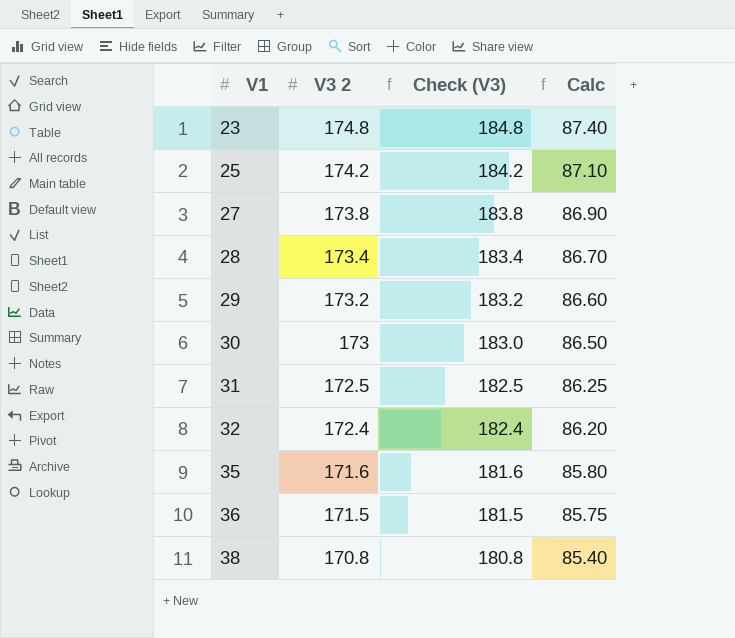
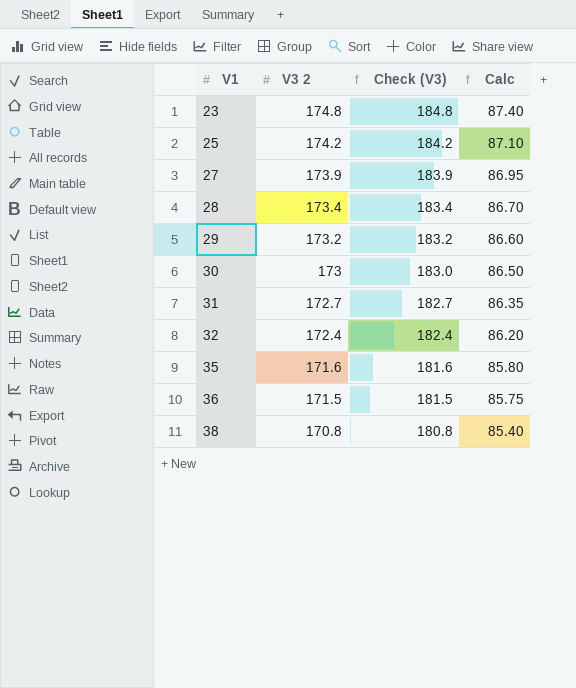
27 | V3 2: 173.8 -> 173.9
27 | Check (V3): 183.8 -> 183.9
27 | Calc: 86.90 -> 86.95
31 | V3 2: 172.5 -> 172.7
31 | Check (V3): 182.5 -> 182.7
31 | Calc: 86.25 -> 86.35

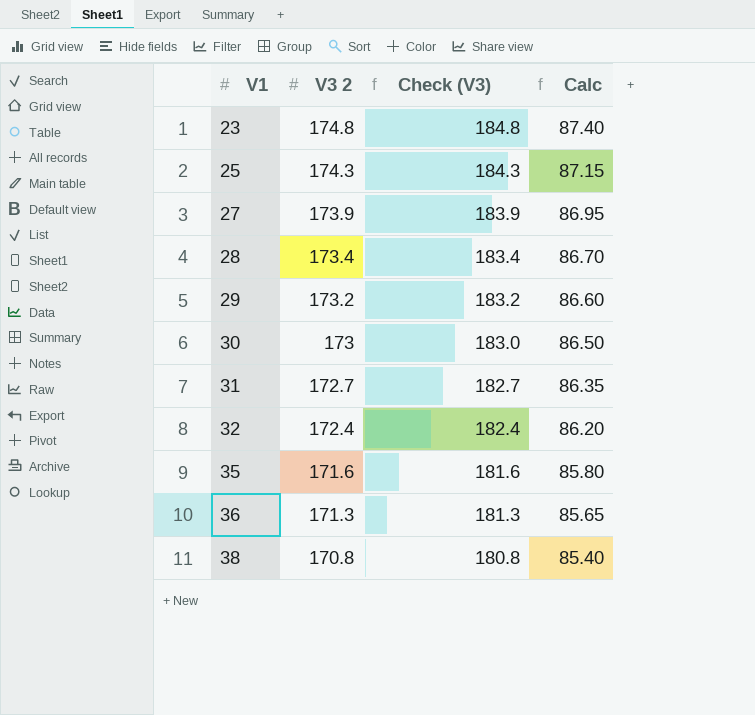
25 | V3 2: 174.2 -> 174.3
25 | Check (V3): 184.2 -> 184.3
25 | Calc: 87.10 -> 87.15
36 | V3 2: 171.5 -> 171.3
36 | Check (V3): 181.5 -> 181.3
36 | Calc: 85.75 -> 85.65

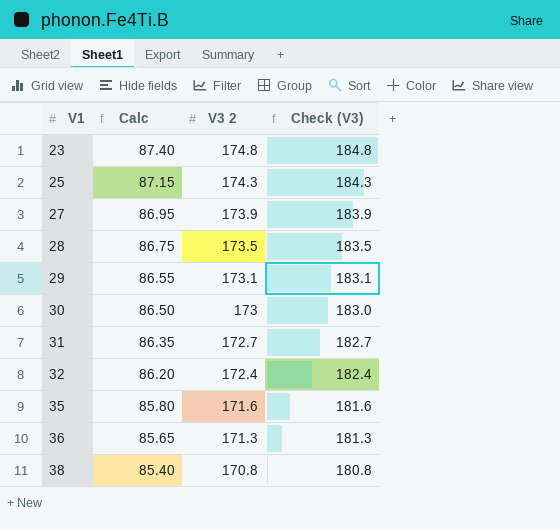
column Calc | position: 4 -> 2
28 | Calc: 86.70 -> 86.75
28 | V3 2: 173.4 -> 173.5
28 | Check (V3): 183.4 -> 183.5
29 | Calc: 86.60 -> 86.55
29 | V3 2: 173.2 -> 173.1
29 | Check (V3): 183.2 -> 183.1

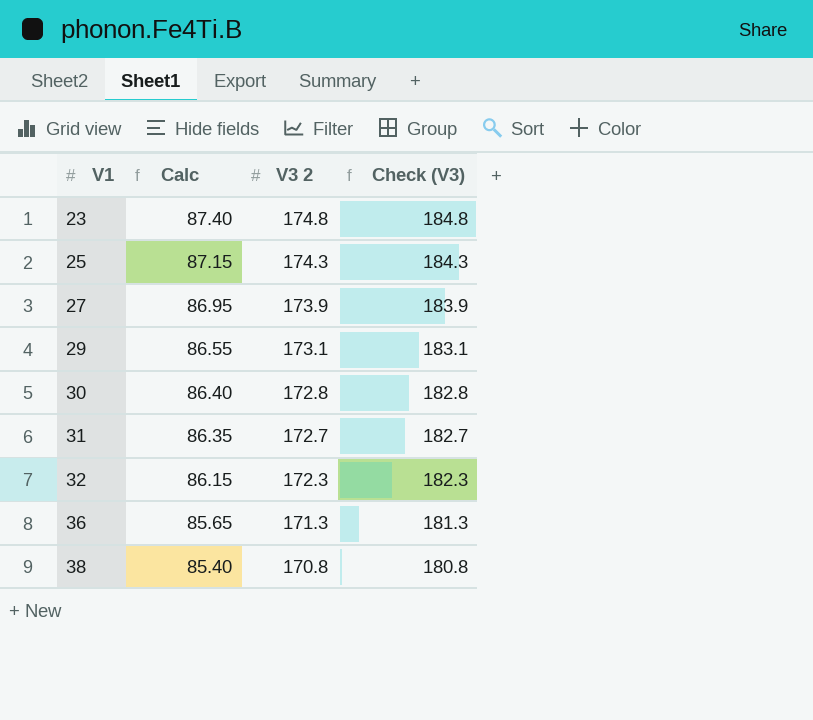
row 28: 86.75 | 173.5 | 183.5 -> none
row 35: 85.80 | 171.6 | 181.6 -> none
30 | Calc: 86.50 -> 86.40
30 | V3 2: 173 -> 172.8
30 | Check (V3): 183.0 -> 182.8
32 | Calc: 86.20 -> 86.15
32 | V3 2: 172.4 -> 172.3
32 | Check (V3): 182.4 -> 182.3

